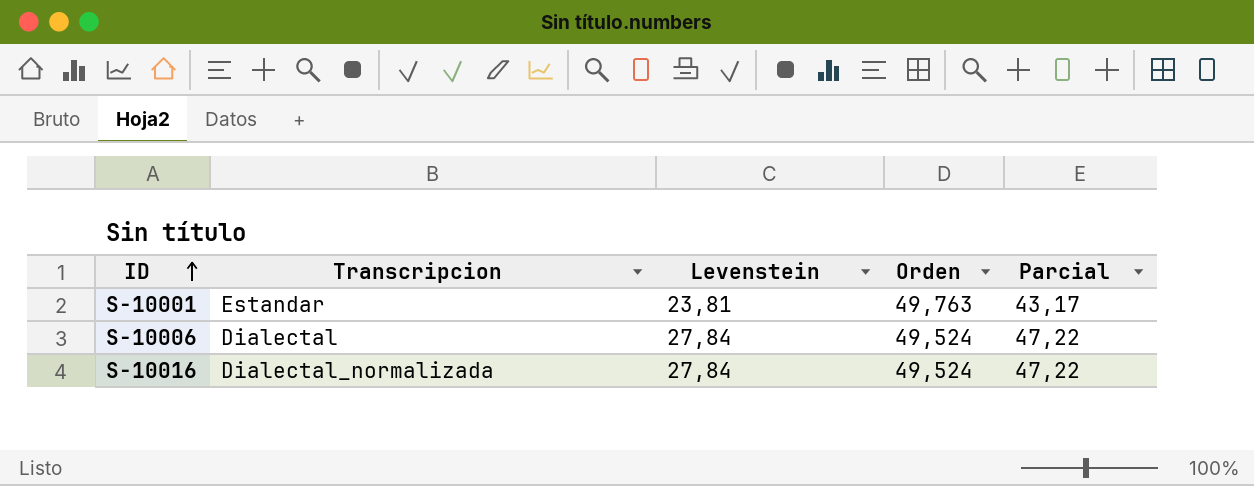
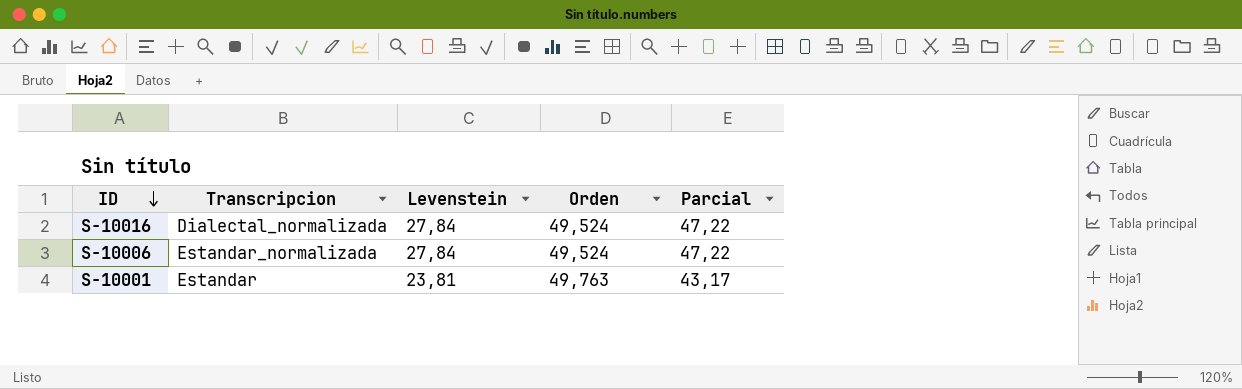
row order: ID ascending -> ID descending
S-10006 | Transcripcion: Dialectal -> Estandar_normalizada

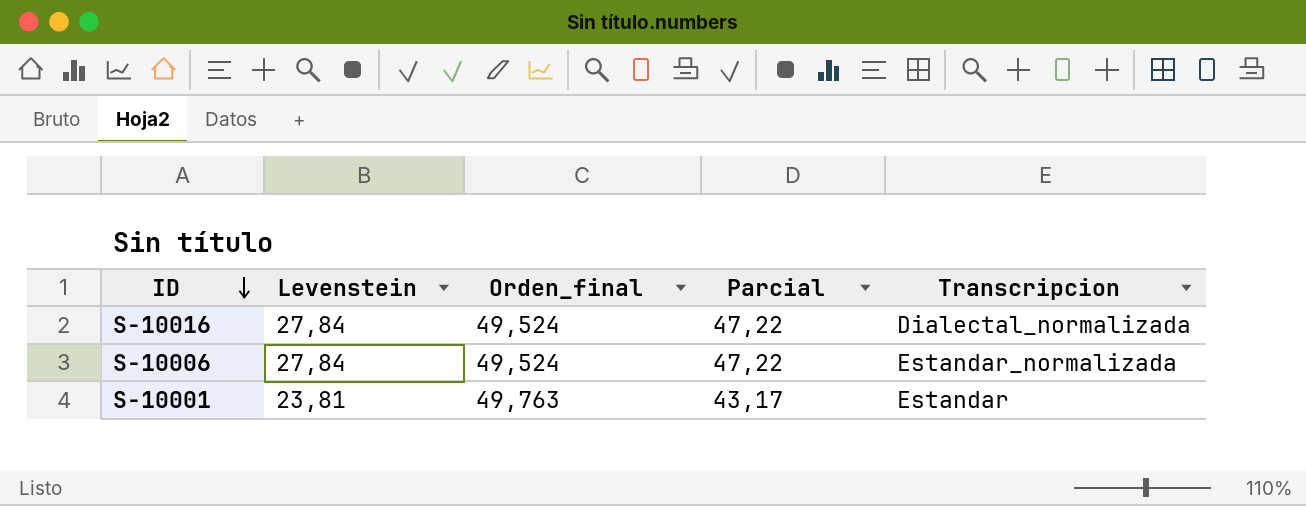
column name: Orden -> Orden_final
column Transcripcion | position: 2 -> 5

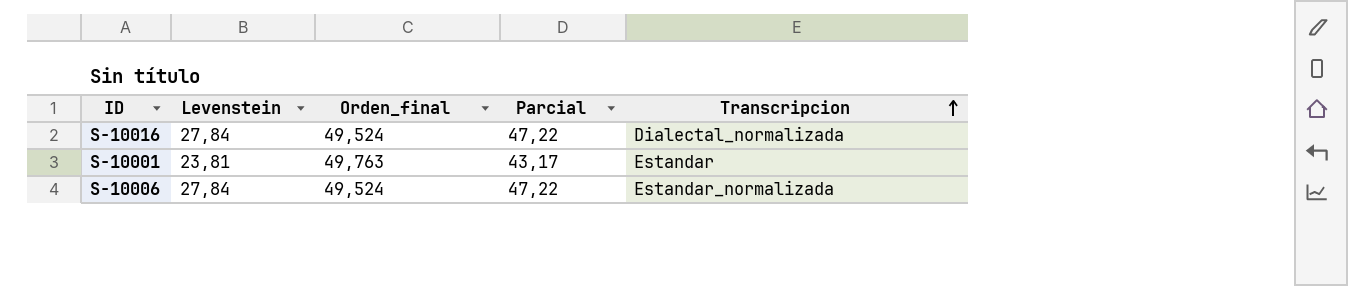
row order: ID descending -> Transcripcion ascending

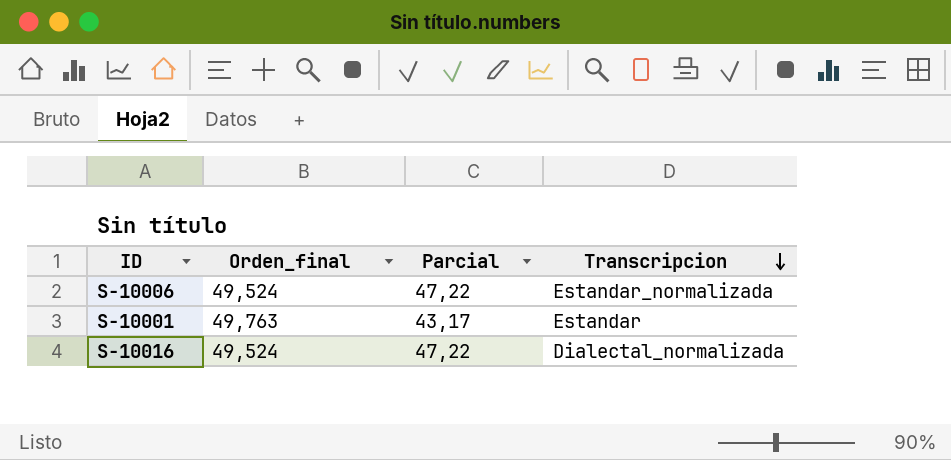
row order: Transcripcion ascending -> Transcripcion descending
column Levenstein | position: 2 -> none

